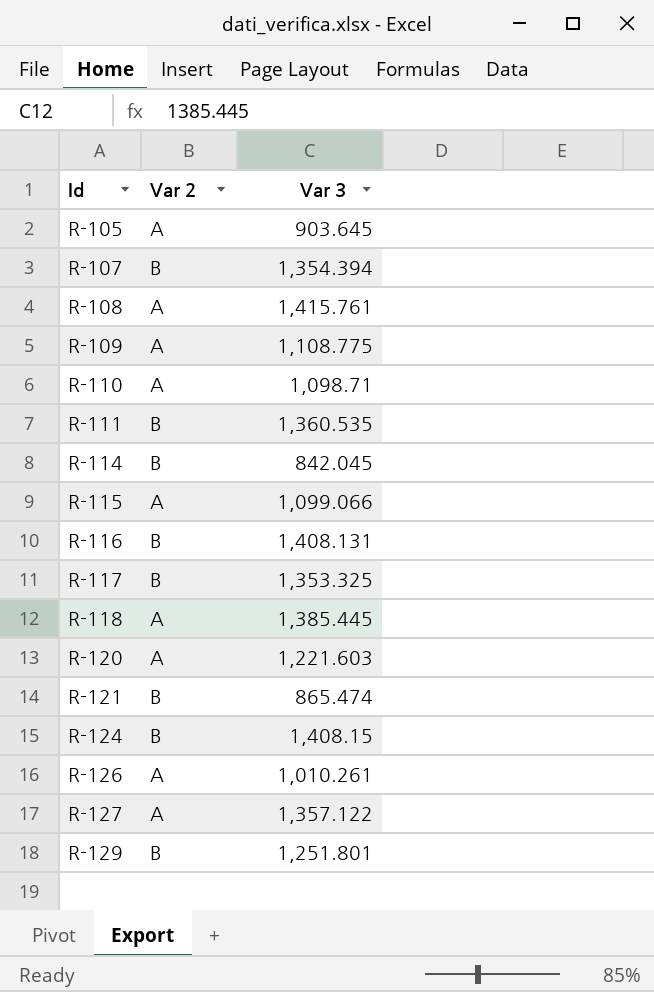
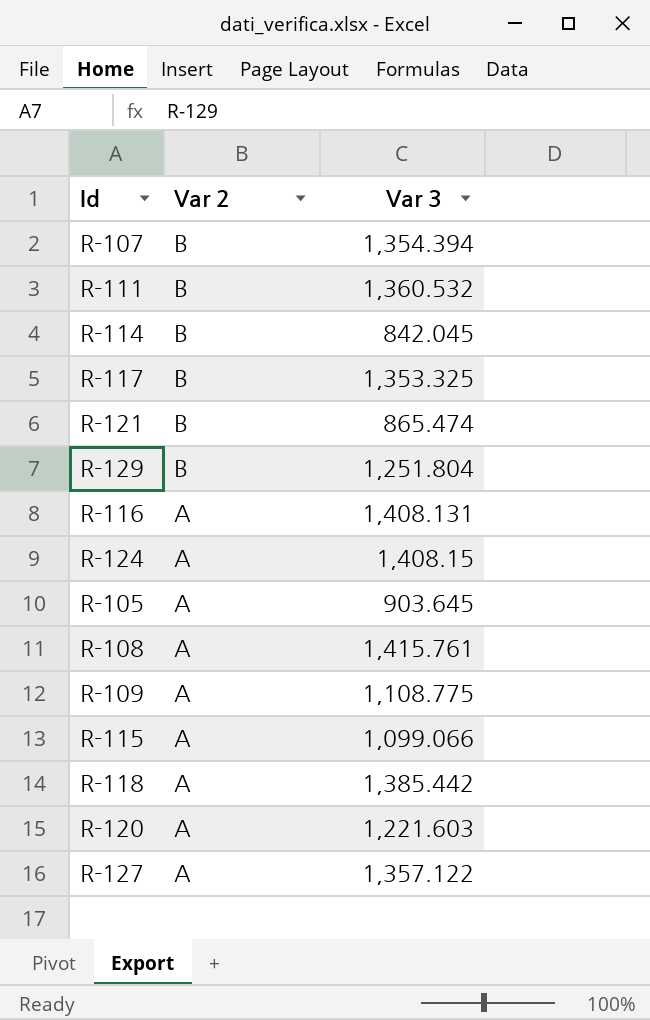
row order: Id ascending -> Var 2 descending
row R-110: A | 1,098.71 -> none
row R-126: A | 1,010.261 -> none
R-111 | Var 3: 1,360.535 -> 1,360.532
R-129 | Var 3: 1,251.801 -> 1,251.804
R-116 | Var 2: B -> A
R-124 | Var 2: B -> A
R-118 | Var 3: 1,385.445 -> 1,385.442

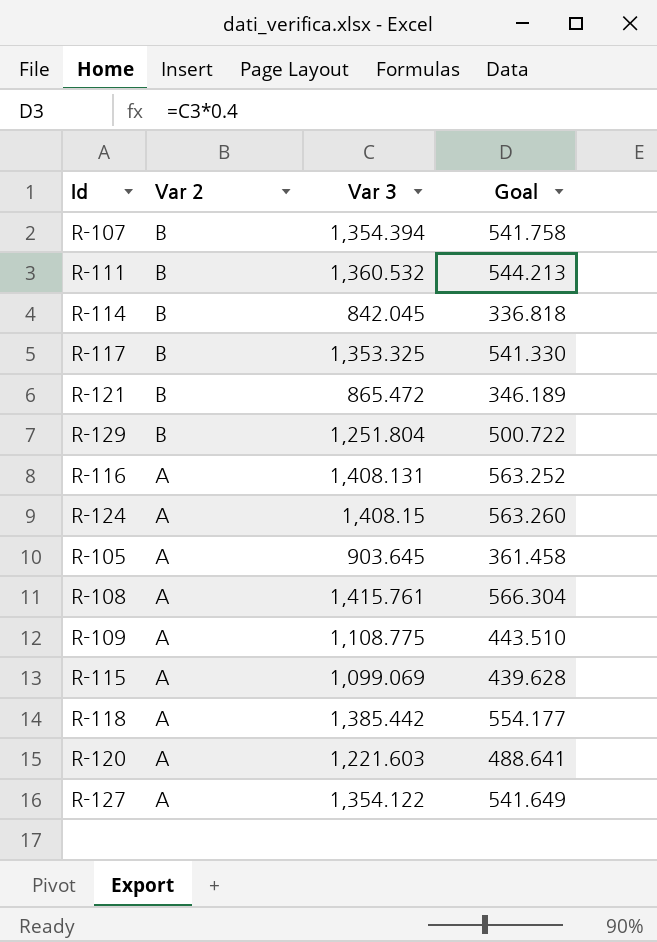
column Goal | formula: none -> [Var 3] * 0.4
R-121 | Var 3: 865.474 -> 865.472
R-115 | Var 3: 1,099.066 -> 1,099.069
R-127 | Var 3: 1,357.122 -> 1,354.122

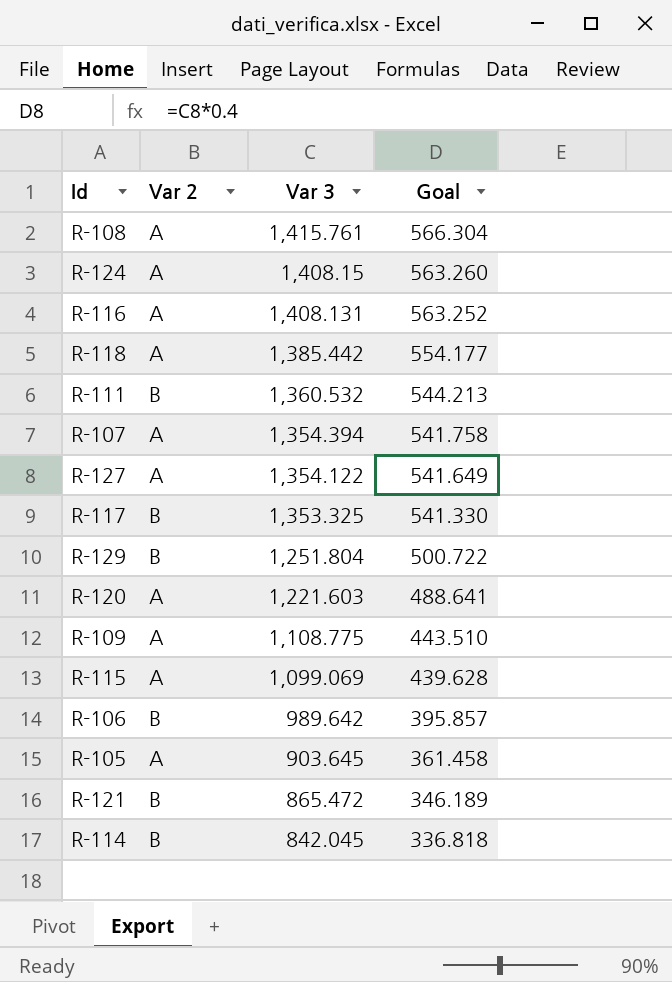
row order: Var 2 descending -> Var 3 descending
R-107 | Var 2: B -> A
row R-106: none -> B | 989.642 | 395.857

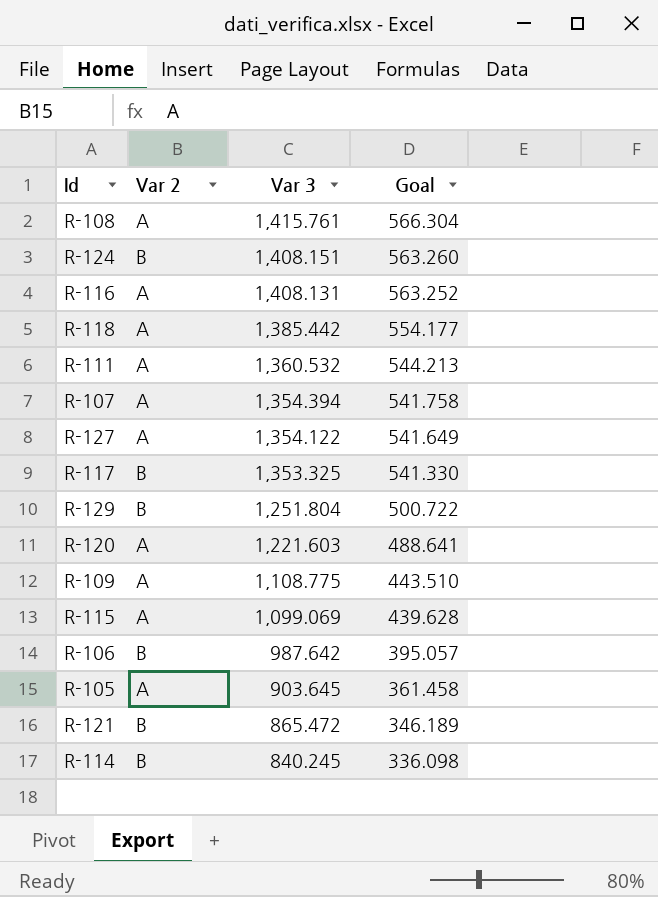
R-124 | Var 2: A -> B
R-124 | Var 3: 1,408.15 -> 1,408.151
R-111 | Var 2: B -> A
R-106 | Var 3: 989.642 -> 987.642
R-106 | Goal: 395.857 -> 395.057
R-114 | Var 3: 842.045 -> 840.245
R-114 | Goal: 336.818 -> 336.098

